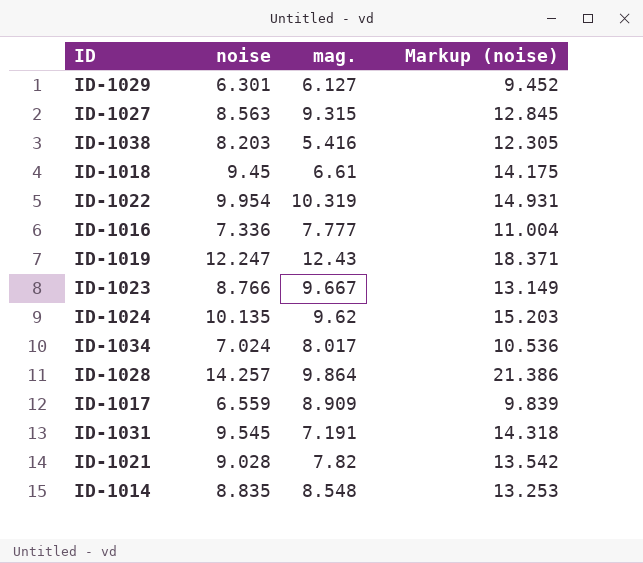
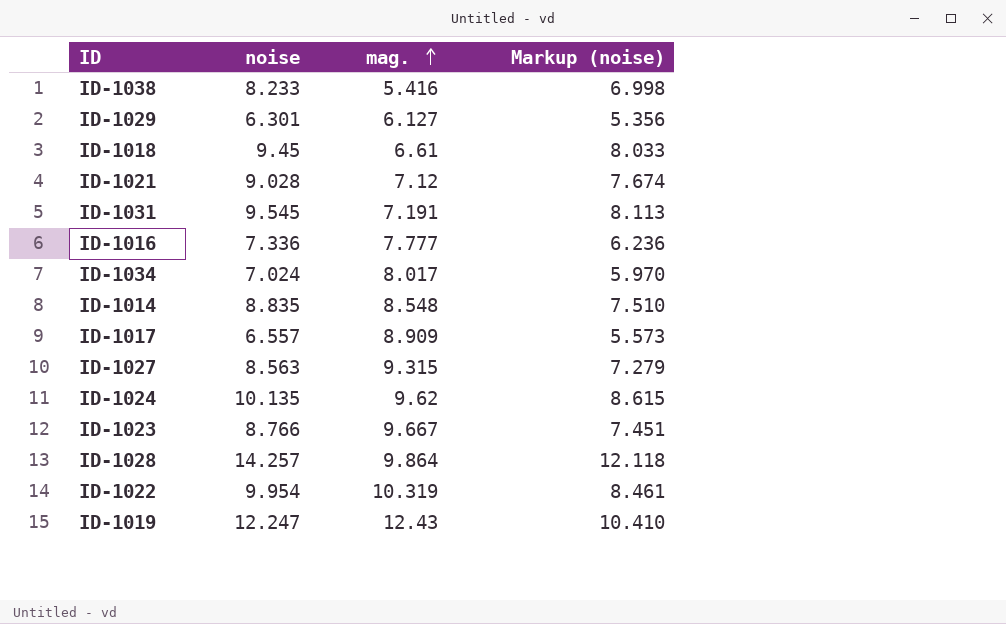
row order: none -> mag. ascending
column Markup (noise) | formula: [noise] * 1.5 -> [noise] * 0.85
ID-1038 | noise: 8.203 -> 8.233
ID-1021 | mag.: 7.82 -> 7.12
ID-1017 | noise: 6.559 -> 6.557

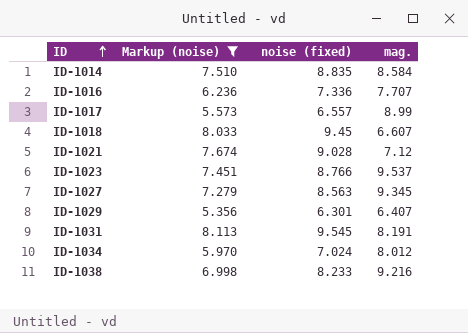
filter: none -> Markup (noise) <= 8.113
row order: mag. ascending -> ID ascending
column Markup (noise) | position: 4 -> 2
column name: noise -> noise (fixed)
ID-1014 | mag.: 8.548 -> 8.584
ID-1016 | mag.: 7.777 -> 7.707
ID-1017 | mag.: 8.909 -> 8.99
ID-1018 | mag.: 6.61 -> 6.607
ID-1023 | mag.: 9.667 -> 9.537
ID-1027 | mag.: 9.315 -> 9.345
ID-1029 | mag.: 6.127 -> 6.407
ID-1031 | mag.: 7.191 -> 8.191
ID-1034 | mag.: 8.017 -> 8.012
ID-1038 | mag.: 5.416 -> 9.216

